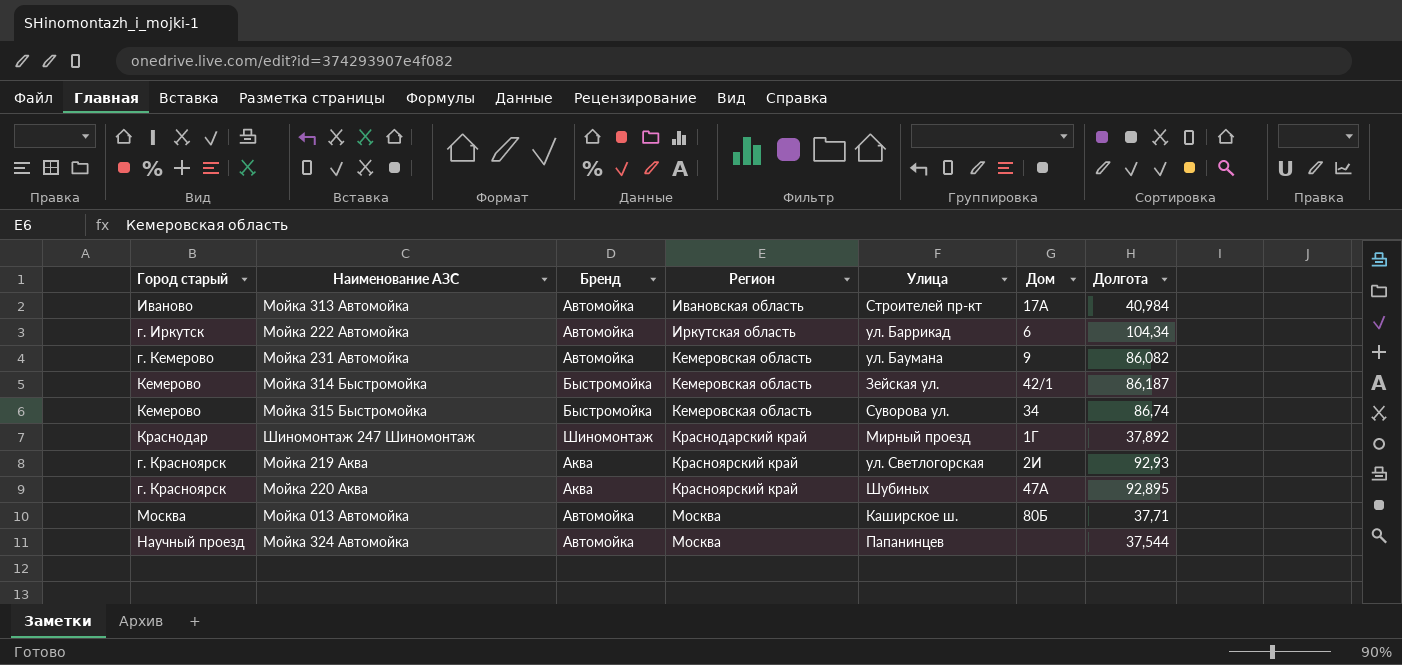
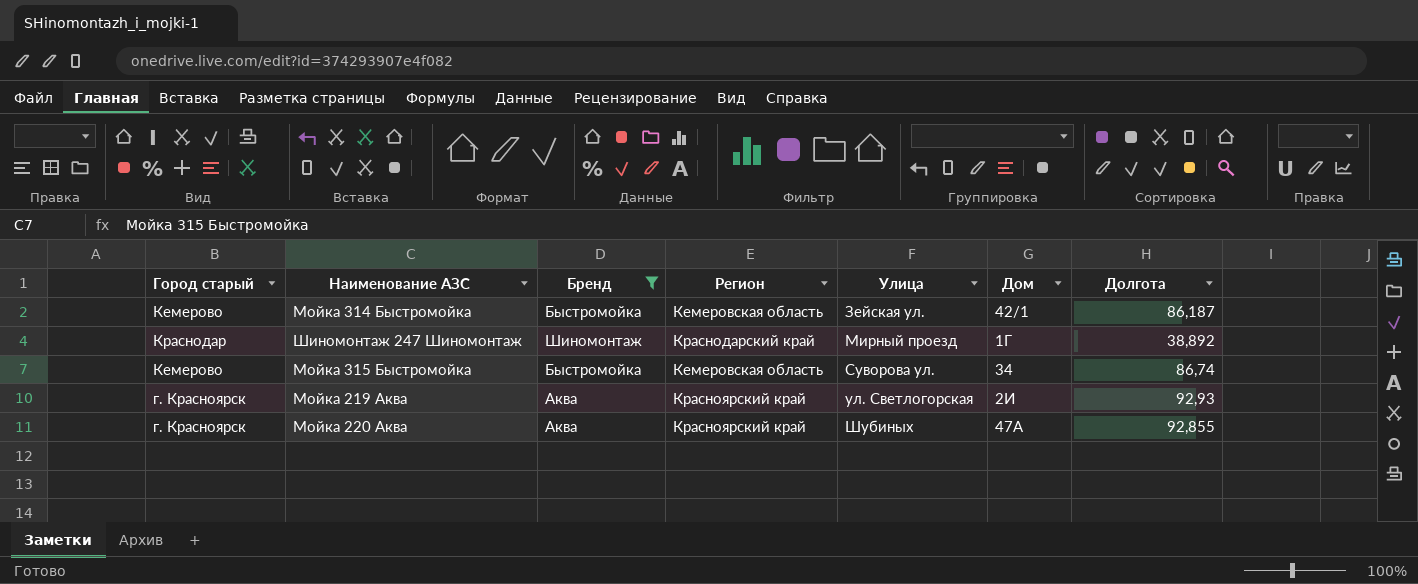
filter: none -> Бренд != Автомойка
row order: Регион ascending -> Улица ascending
Шиномонтаж 247 Шиномонтаж | Долгота: 37,892 -> 38,892
Мойка 220 Аква | Долгота: 92,895 -> 92,855

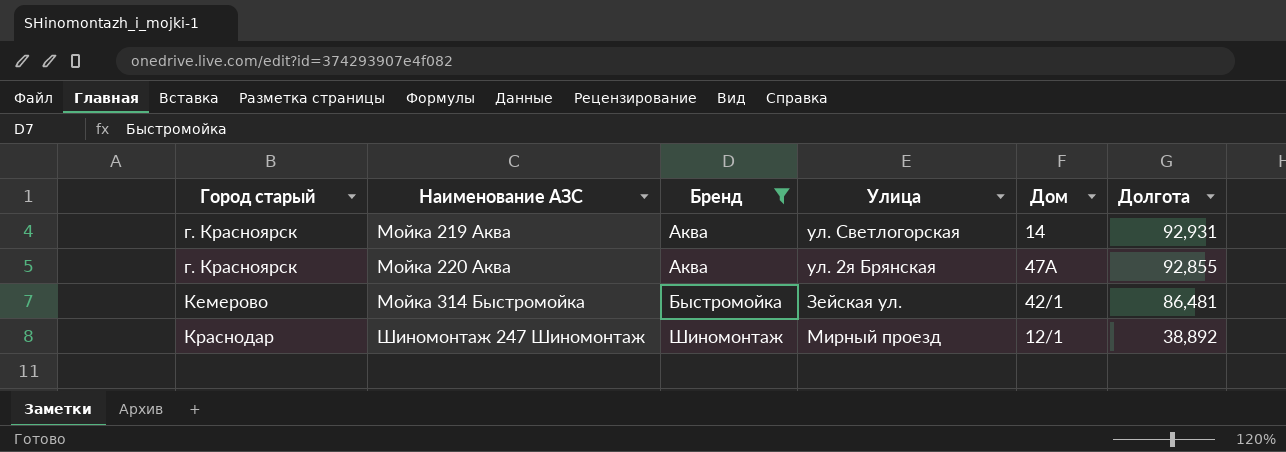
row order: Улица ascending -> Город старый ascending
column Регион | position: 4 -> none
row Мойка 315 Быстромойка: Кемерово | Быстромойка | Кемеровская область | Суворова ул. | 34 | 86,74 -> none
Мойка 219 Аква | Дом: 2И -> 14
Мойка 219 Аква | Долгота: 92,93 -> 92,931
Мойка 220 Аква | Улица: Шубиных -> ул. 2я Брянская
Мойка 314 Быстромойка | Долгота: 86,187 -> 86,481
Шиномонтаж 247 Шиномонтаж | Дом: 1Г -> 12/1

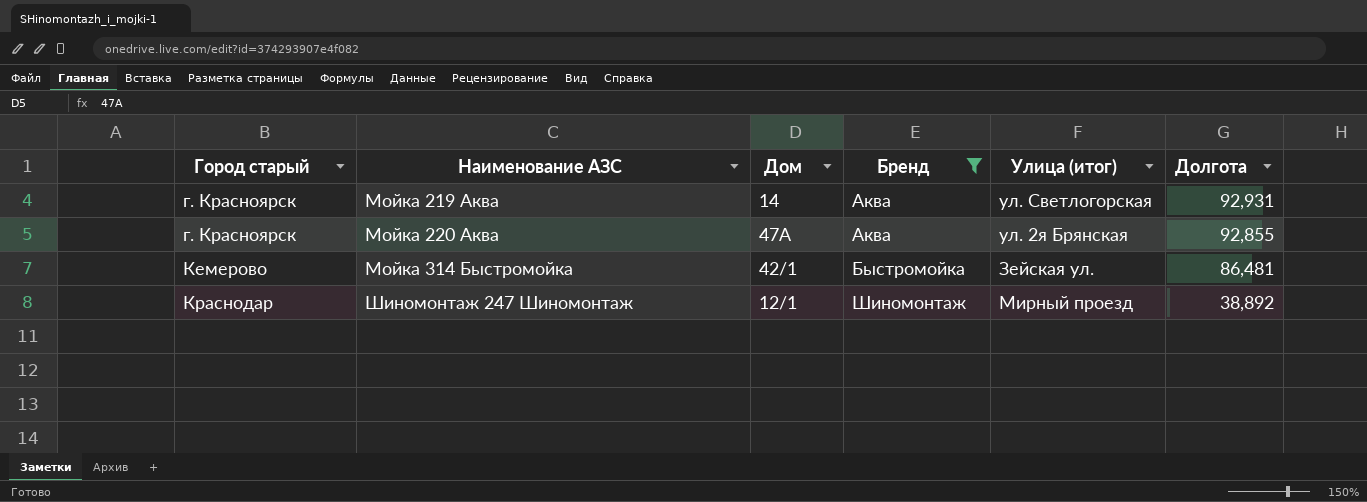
column Дом | position: 5 -> 3
column name: Улица -> Улица (итог)

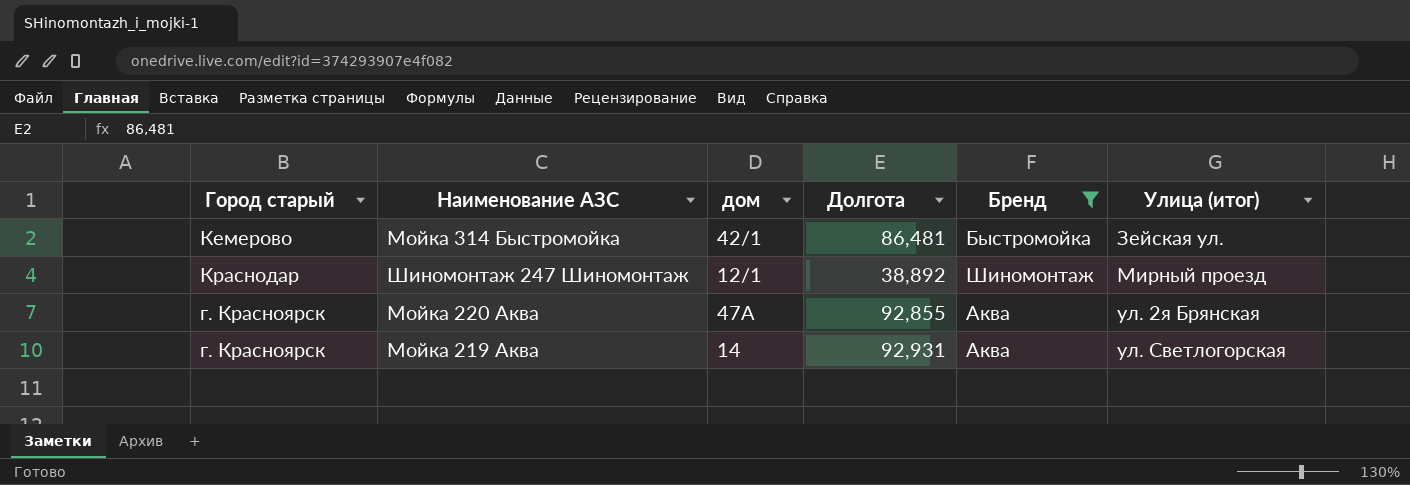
row order: Город старый ascending -> Улица (итог) ascending
column name: Дом -> дом
column Долгота | position: 6 -> 4

